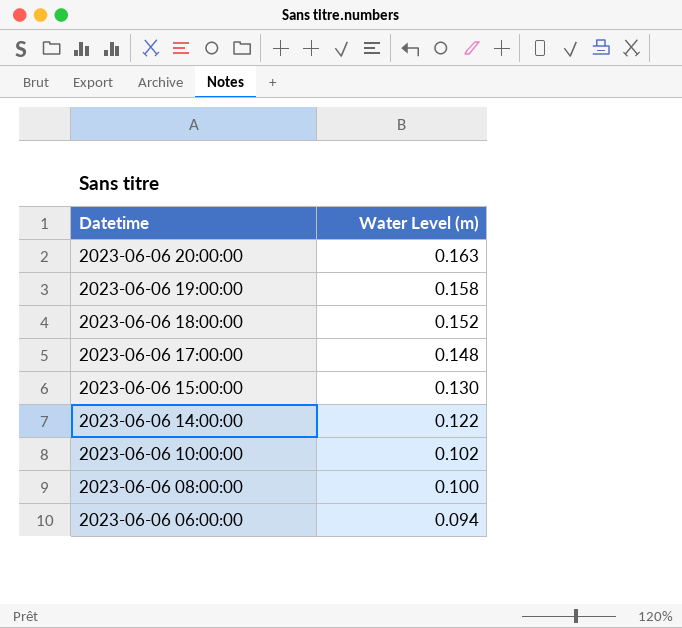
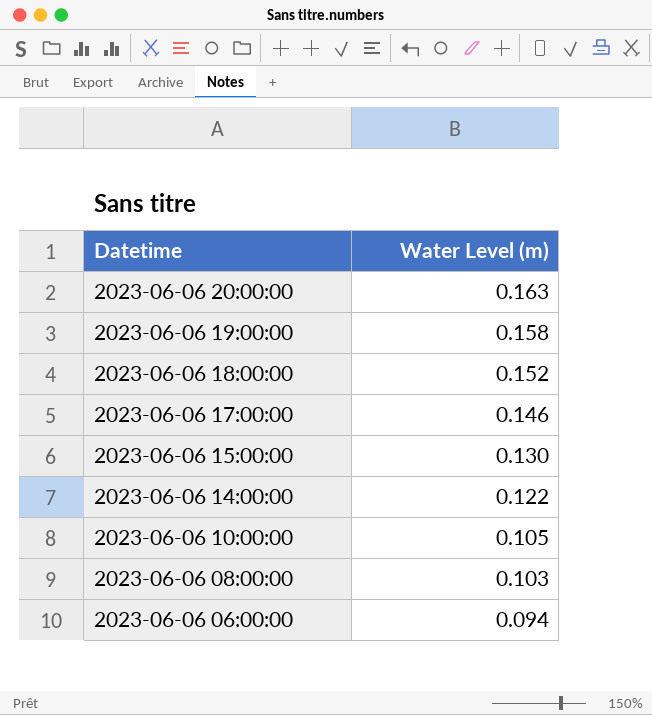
2023-06-06 17:00:00 | Water Level (m): 0.148 -> 0.146
2023-06-06 10:00:00 | Water Level (m): 0.102 -> 0.105
2023-06-06 08:00:00 | Water Level (m): 0.100 -> 0.103

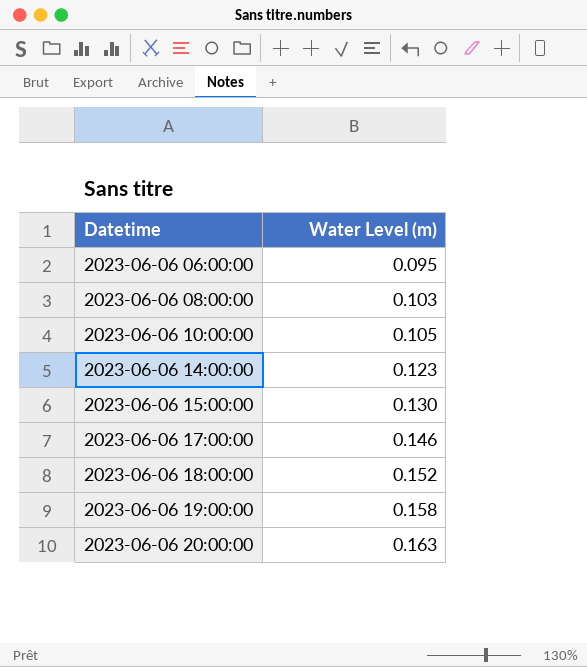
row order: Datetime descending -> Datetime ascending
2023-06-06 06:00:00 | Water Level (m): 0.094 -> 0.095
2023-06-06 14:00:00 | Water Level (m): 0.122 -> 0.123

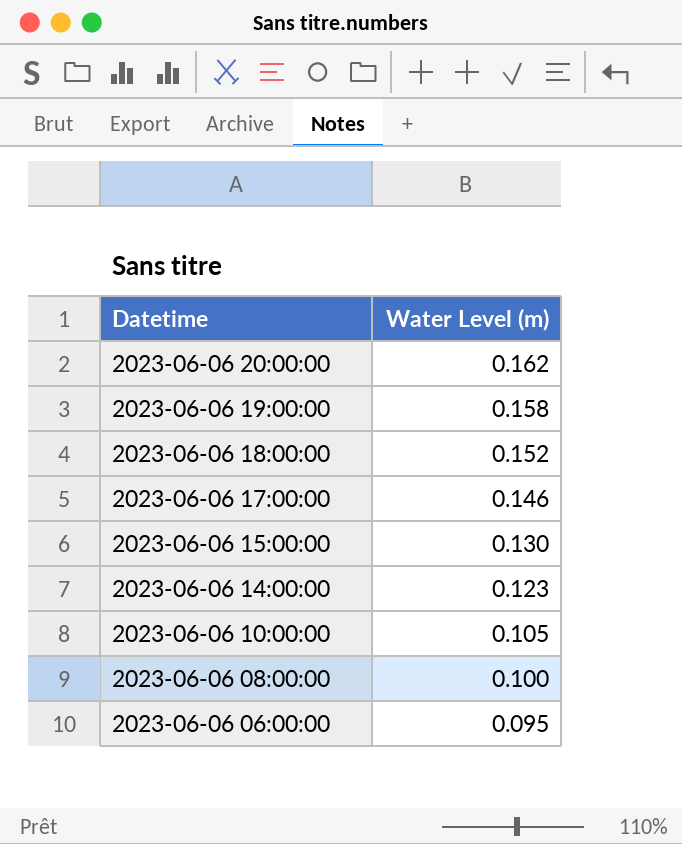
row order: Datetime ascending -> Datetime descending
2023-06-06 20:00:00 | Water Level (m): 0.163 -> 0.162
2023-06-06 08:00:00 | Water Level (m): 0.103 -> 0.100

